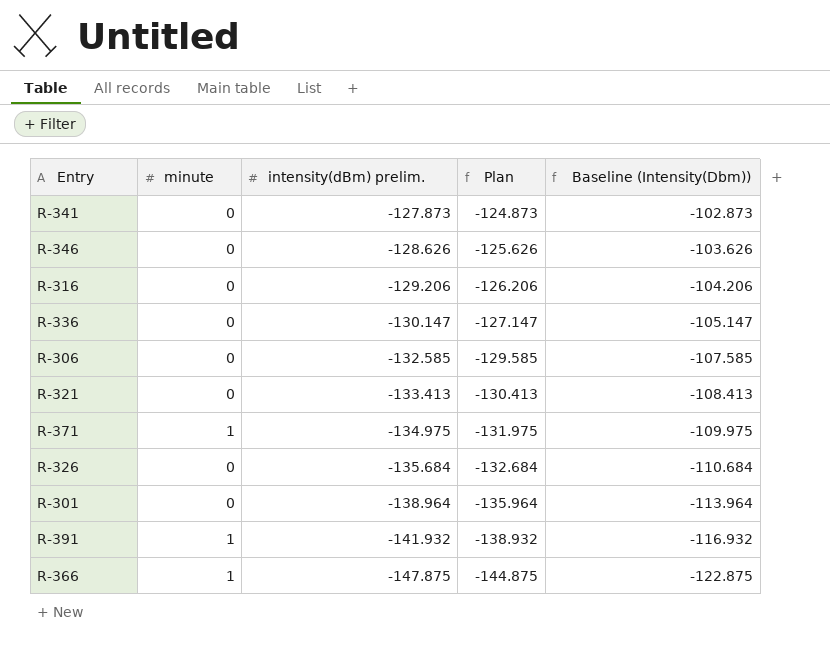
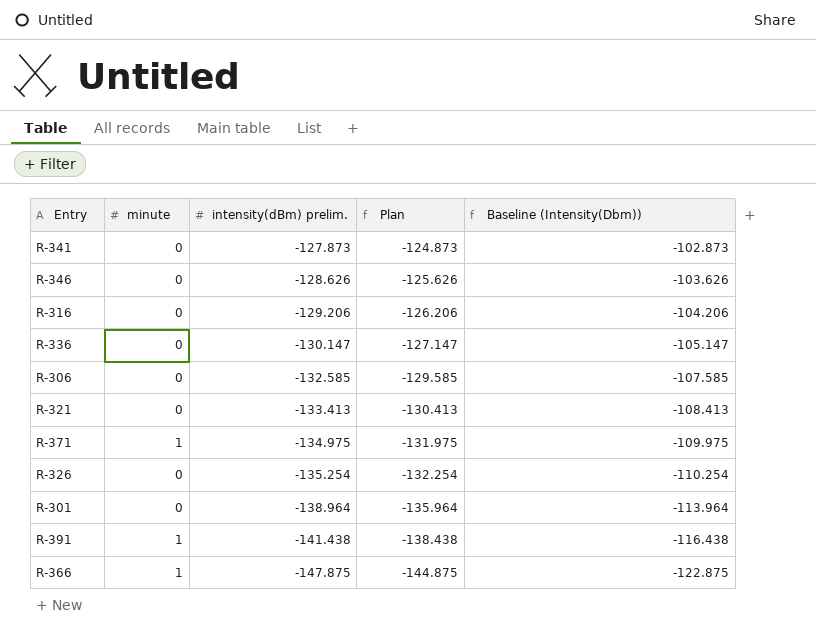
R-326 | intensity(dBm) prelim.: -135.684 -> -135.254
R-326 | Plan: -132.684 -> -132.254
R-326 | Baseline (Intensity(Dbm)): -110.684 -> -110.254
R-391 | intensity(dBm) prelim.: -141.932 -> -141.438
R-391 | Plan: -138.932 -> -138.438
R-391 | Baseline (Intensity(Dbm)): -116.932 -> -116.438

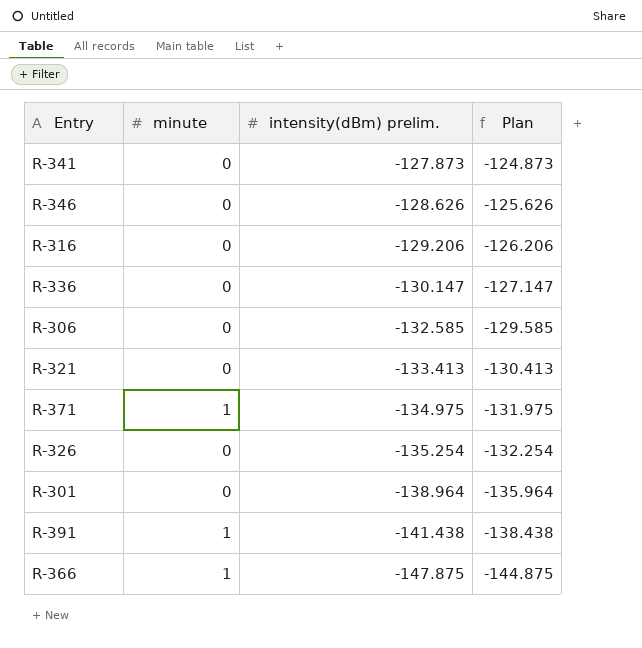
column Baseline (Intensity(Dbm)) | formula: [intensity(dBm) prelim.] + 25 -> none

